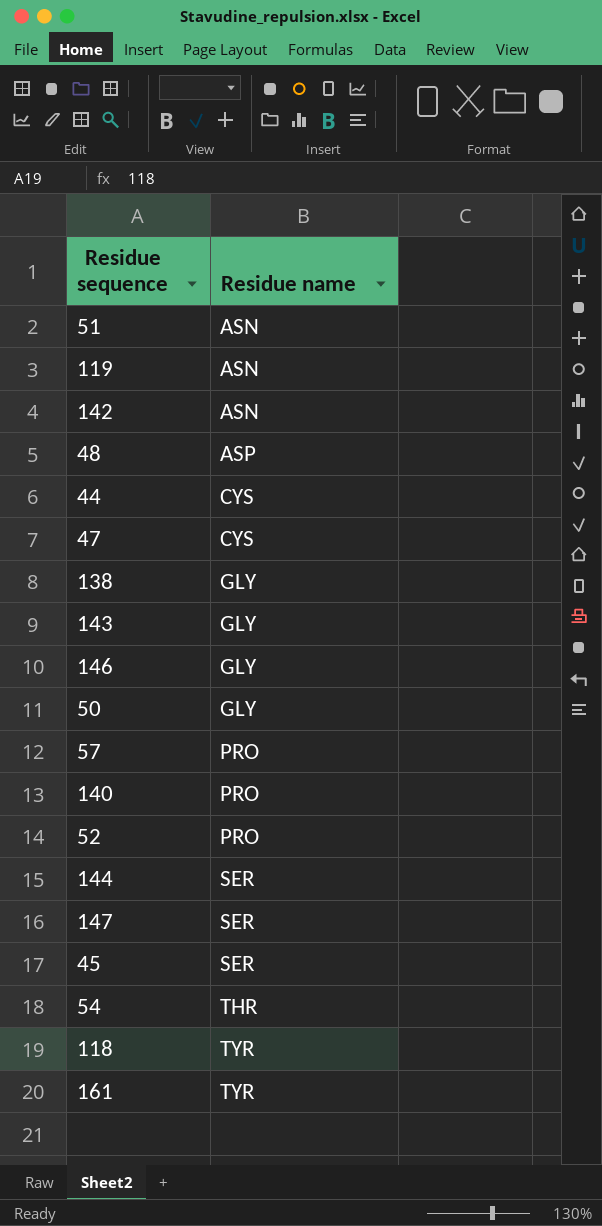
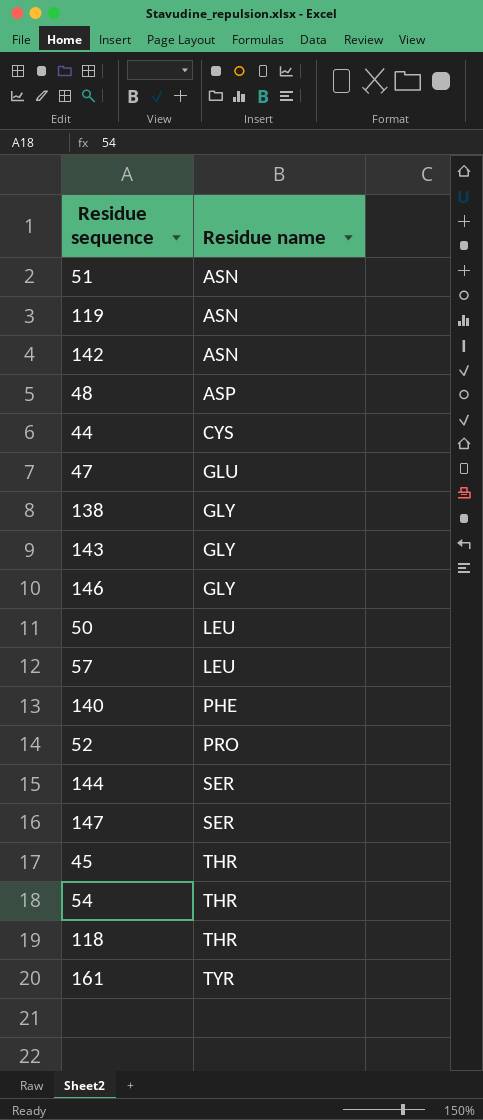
47 | Residue name: CYS -> GLU
50 | Residue name: GLY -> LEU
57 | Residue name: PRO -> LEU
140 | Residue name: PRO -> PHE
45 | Residue name: SER -> THR
118 | Residue name: TYR -> THR

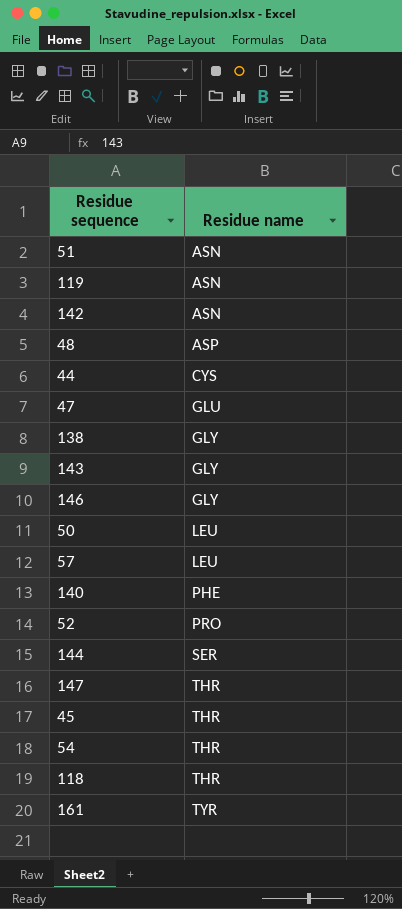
147 | Residue name: SER -> THR

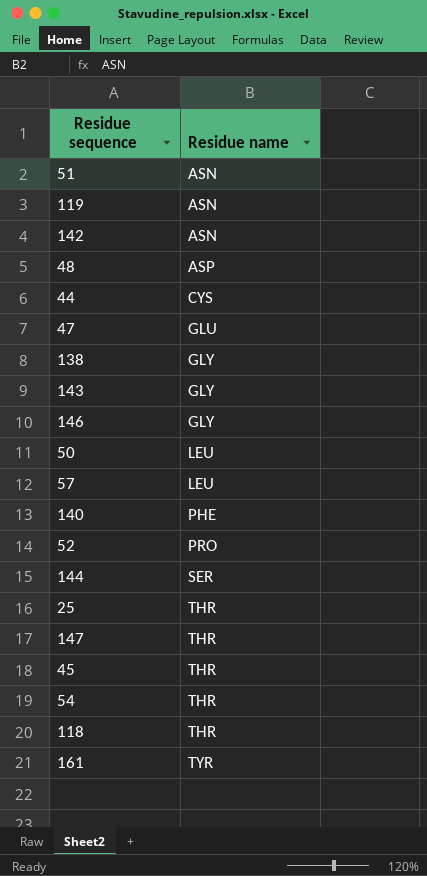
row 25: none -> THR

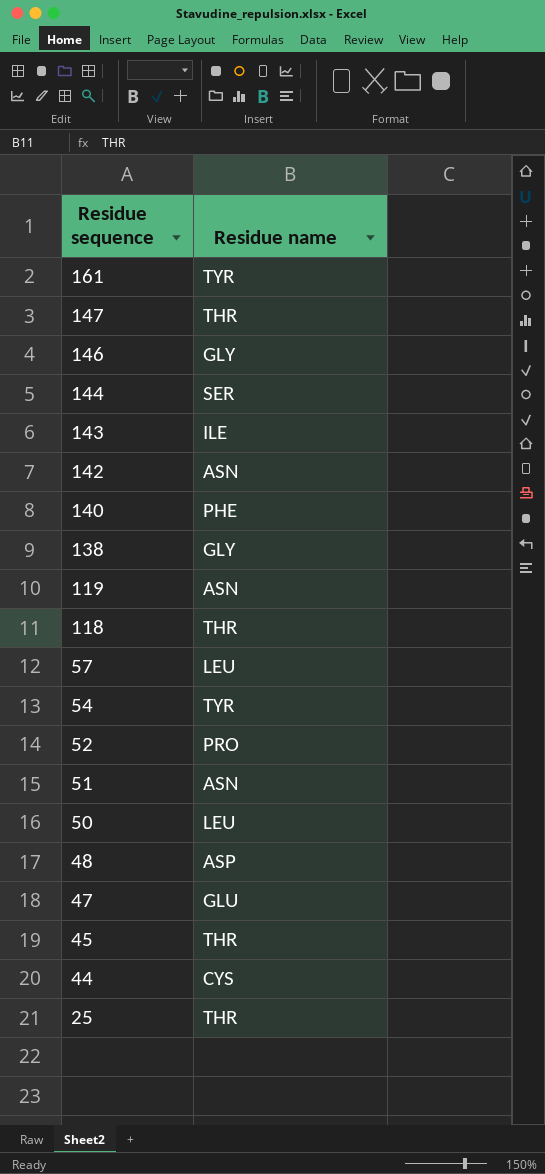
row order: Residue name ascending -> Residue sequence descending
143 | Residue name: GLY -> ILE
54 | Residue name: THR -> TYR

